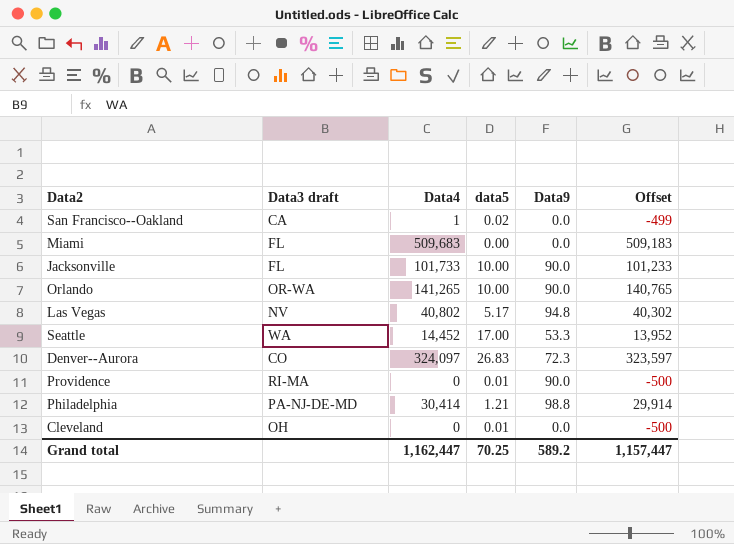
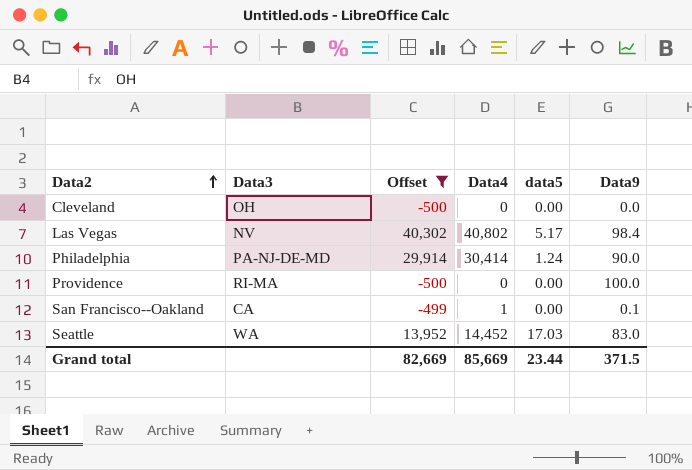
filter: none -> Offset <= 40,302
row order: none -> Data2 ascending
column name: Data3 draft -> Data3
column Offset | position: 6 -> 3
Cleveland | data5: 0.01 -> 0.00
Las Vegas | Data9: 94.8 -> 98.4
Philadelphia | data5: 1.21 -> 1.24
Philadelphia | Data9: 98.8 -> 90.0
Providence | data5: 0.01 -> 0.00
Providence | Data9: 90.0 -> 100.0
San Francisco--Oakland | data5: 0.02 -> 0.00
San Francisco--Oakland | Data9: 0.0 -> 0.1
Seattle | data5: 17.00 -> 17.03
Seattle | Data9: 53.3 -> 83.0
Grand total | Offset: 1,157,447 -> 82,669
Grand total | Data4: 1,162,447 -> 85,669
Grand total | data5: 70.25 -> 23.44
Grand total | Data9: 589.2 -> 371.5

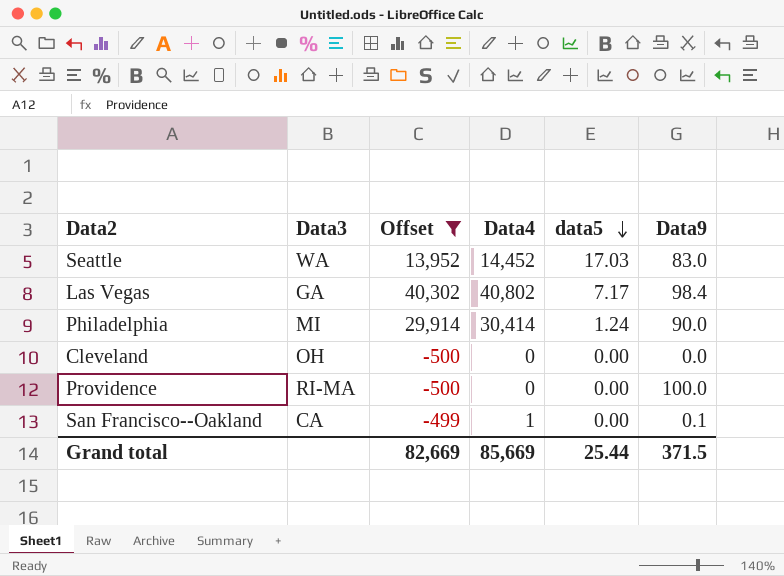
row order: Data2 ascending -> data5 descending
Las Vegas | Data3: NV -> GA
Las Vegas | data5: 5.17 -> 7.17
Philadelphia | Data3: PA-NJ-DE-MD -> MI
Grand total | data5: 23.44 -> 25.44

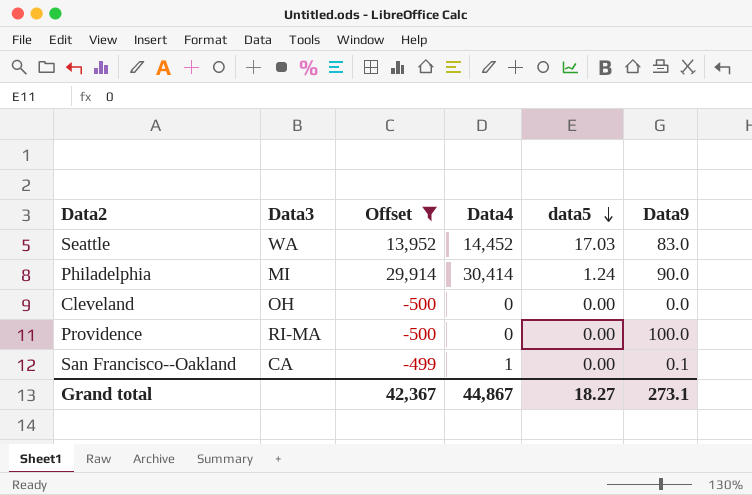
row Las Vegas: GA | 40,302 | 40,802 | 7.17 | 98.4 -> none
Grand total | Offset: 82,669 -> 42,367
Grand total | Data4: 85,669 -> 44,867
Grand total | data5: 25.44 -> 18.27
Grand total | Data9: 371.5 -> 273.1

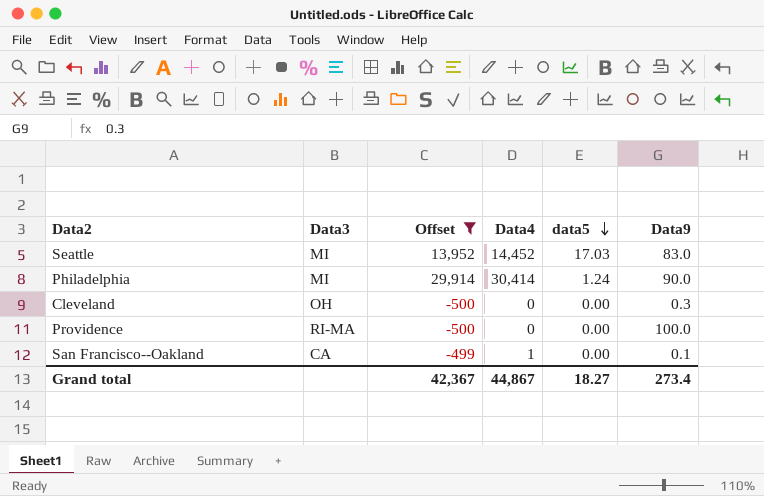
Seattle | Data3: WA -> MI
Cleveland | Data9: 0.0 -> 0.3
Grand total | Data9: 273.1 -> 273.4

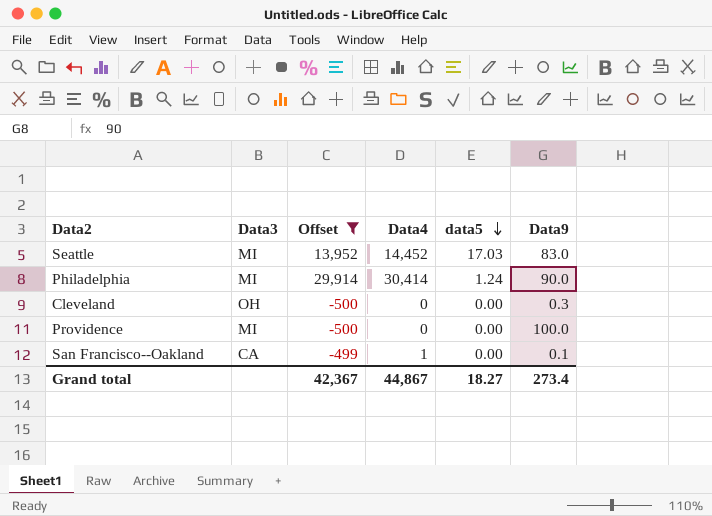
Providence | Data3: RI-MA -> MI

